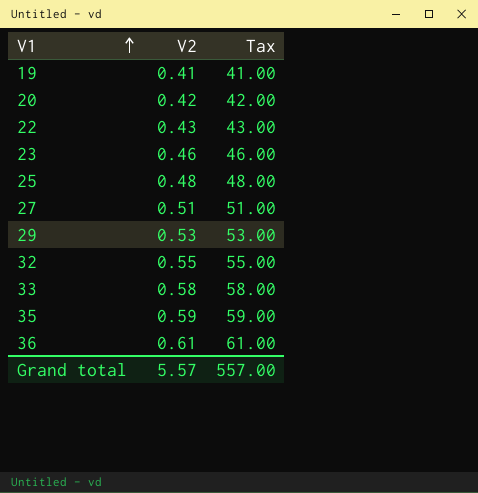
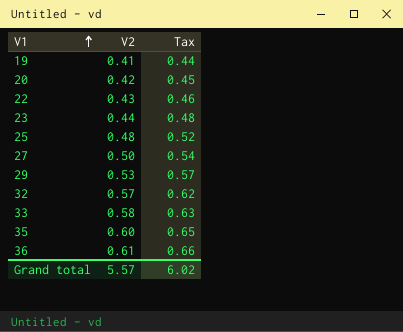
column Tax | formula: [V2] * 100 -> [V2] * 1.08
23 | V2: 0.46 -> 0.44
27 | V2: 0.51 -> 0.50
32 | V2: 0.55 -> 0.57
35 | V2: 0.59 -> 0.60
Grand total | Tax: 557.00 -> 6.02

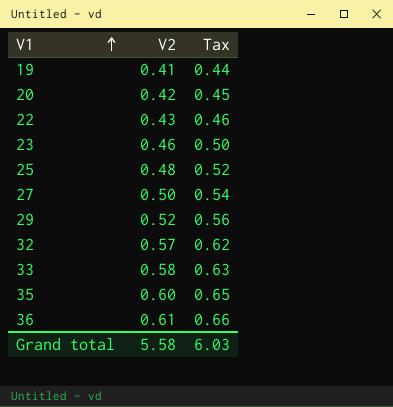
23 | V2: 0.44 -> 0.46
23 | Tax: 0.48 -> 0.50
29 | V2: 0.53 -> 0.52
29 | Tax: 0.57 -> 0.56
Grand total | V2: 5.57 -> 5.58
Grand total | Tax: 6.02 -> 6.03

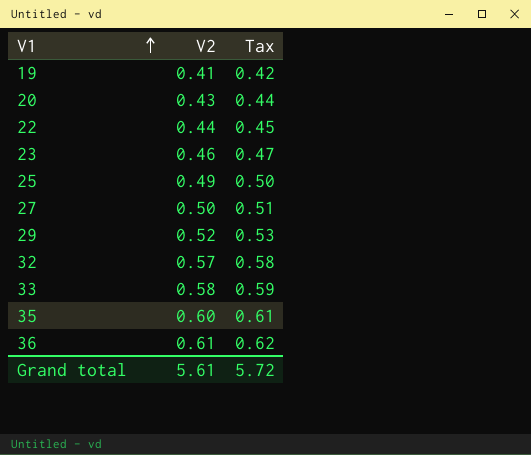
column Tax | formula: [V2] * 1.08 -> [V2] * 1.02
20 | V2: 0.42 -> 0.43
22 | V2: 0.43 -> 0.44
25 | V2: 0.48 -> 0.49
Grand total | V2: 5.58 -> 5.61
Grand total | Tax: 6.03 -> 5.72

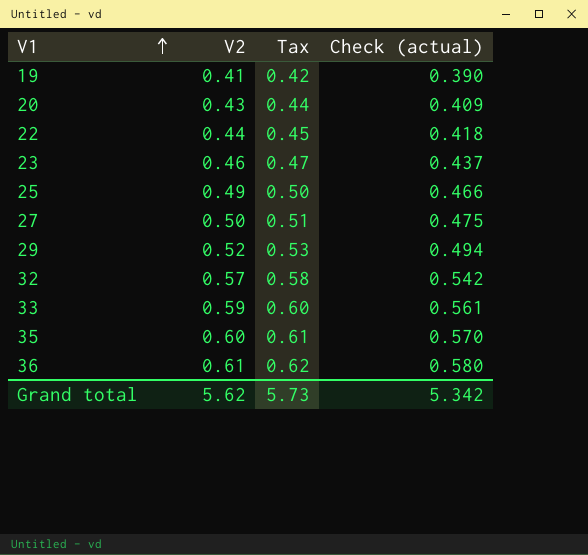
column Check (actual) | formula: none -> [V2] * 0.95
33 | V2: 0.58 -> 0.59
33 | Tax: 0.59 -> 0.60
Grand total | V2: 5.61 -> 5.62
Grand total | Tax: 5.72 -> 5.73

